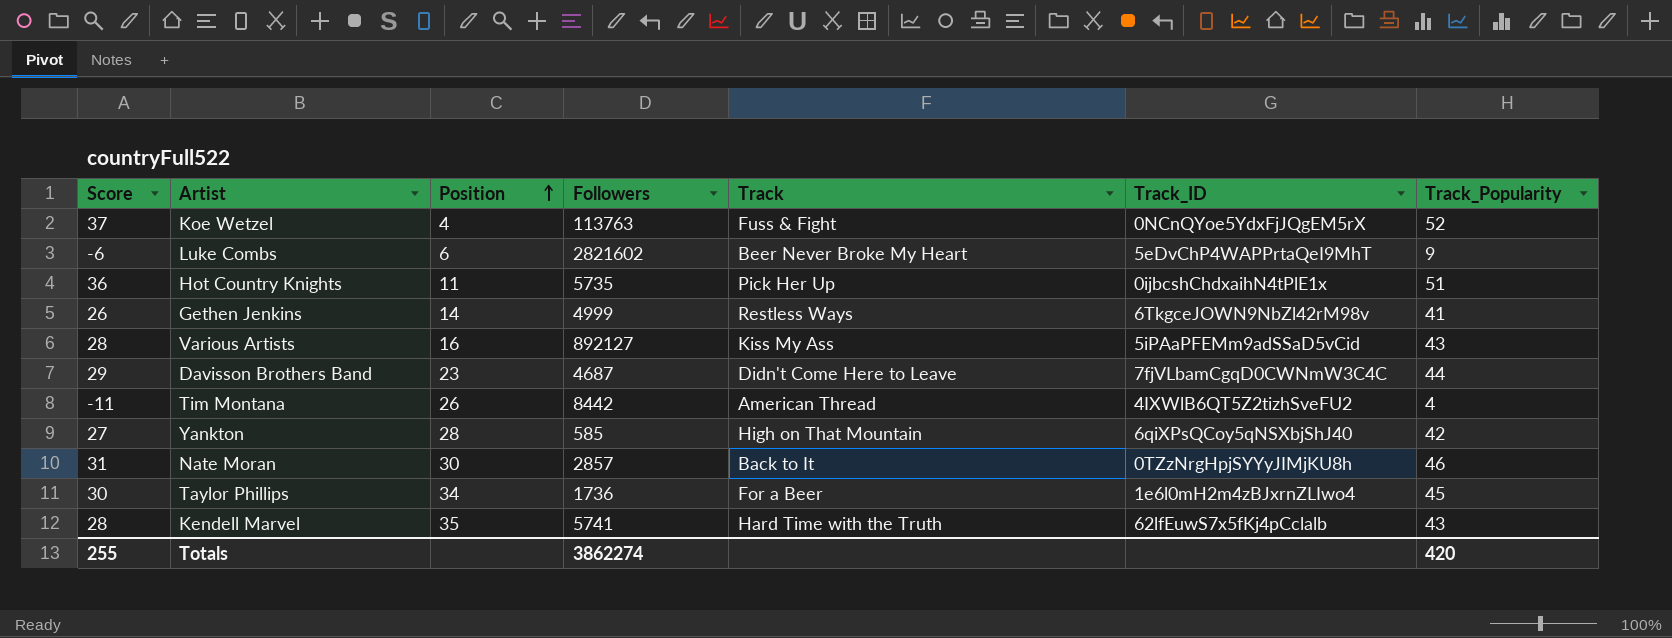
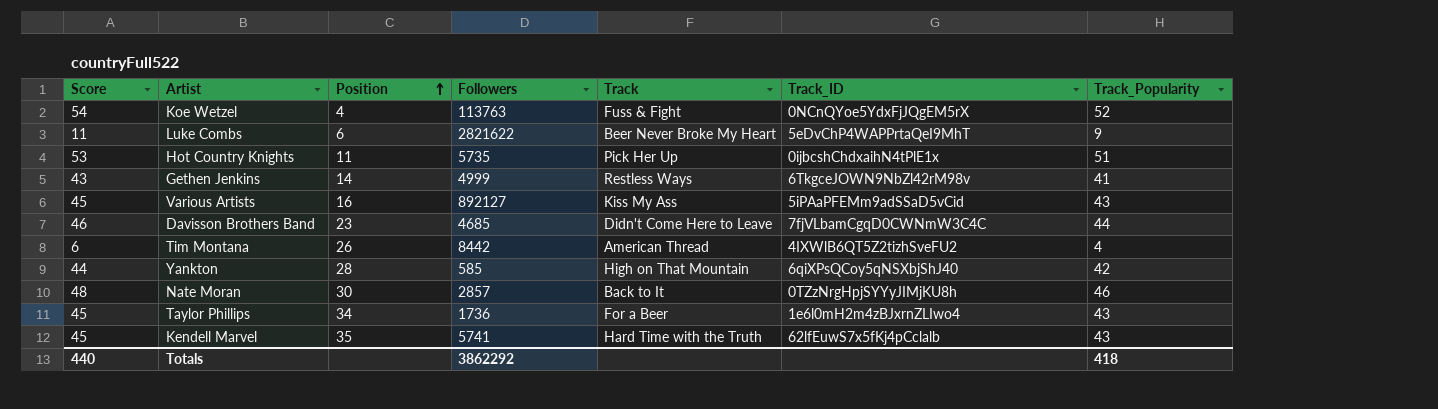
column Score | formula: [Track_Popularity] - 15 -> [Track_Popularity] + 2
Luke Combs | Followers: 2821602 -> 2821622
Davisson Brothers Band | Followers: 4687 -> 4685
Taylor Phillips | Track_Popularity: 45 -> 43
Totals | Score: 255 -> 440
Totals | Followers: 3862274 -> 3862292
Totals | Track_Popularity: 420 -> 418

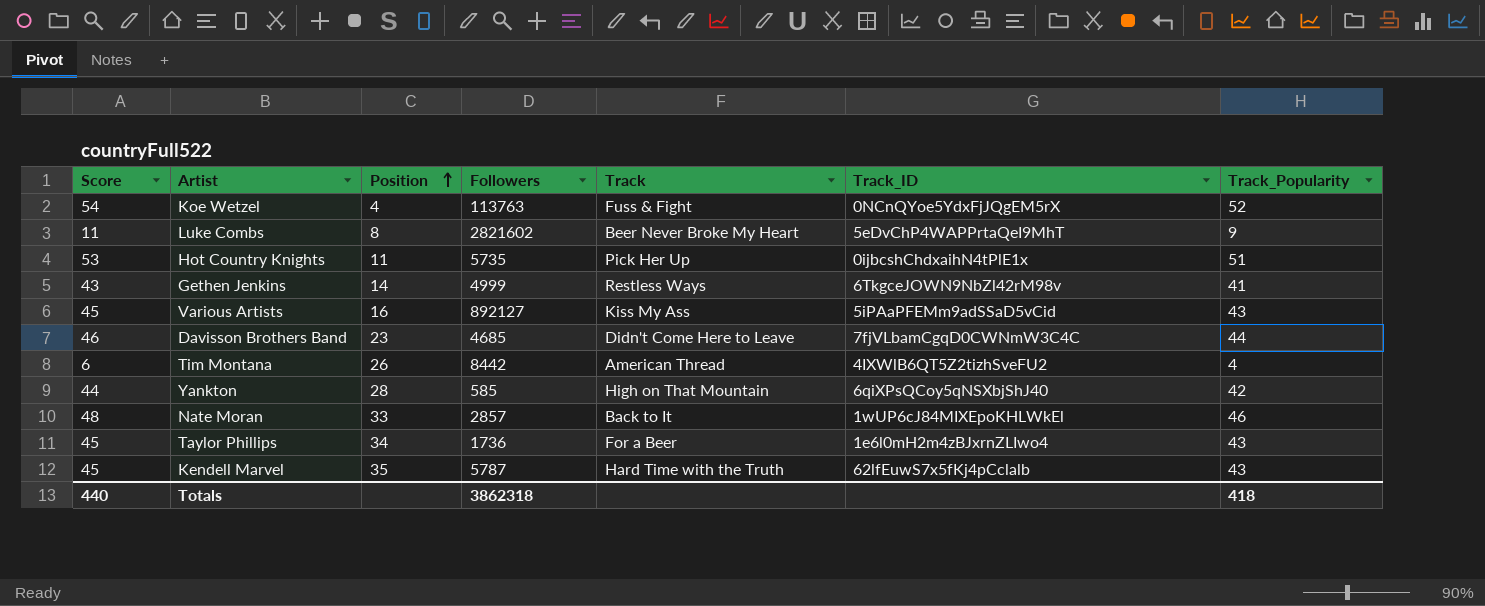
Luke Combs | Position: 6 -> 8
Luke Combs | Followers: 2821622 -> 2821602
Nate Moran | Position: 30 -> 33
Nate Moran | Track_ID: 0TZzNrgHpjSYYyJIMjKU8h -> 1wUP6cJ84MIXEpoKHLWkEl
Kendell Marvel | Followers: 5741 -> 5787
Totals | Followers: 3862292 -> 3862318

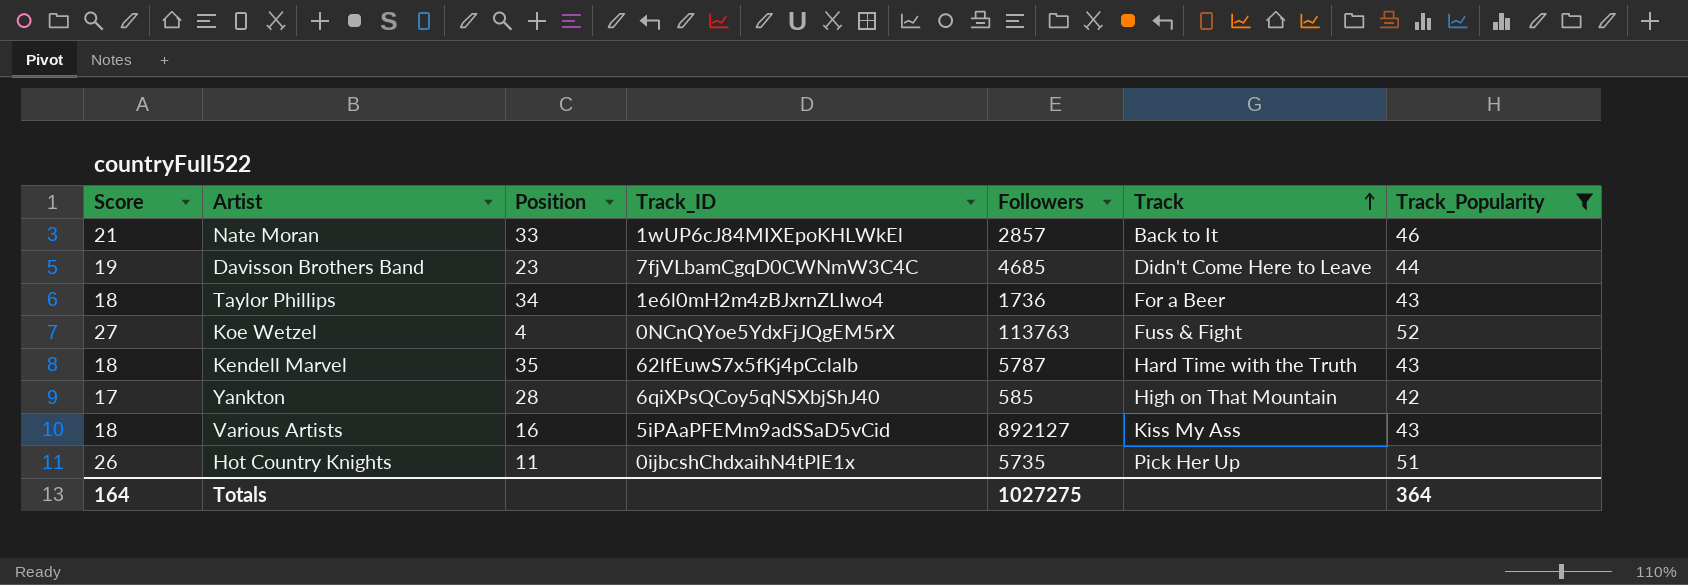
filter: none -> Track_Popularity >= 42
row order: Position ascending -> Track ascending
column Score | formula: [Track_Popularity] + 2 -> [Track_Popularity] - 25
column Track_ID | position: 6 -> 4
Totals | Score: 440 -> 164
Totals | Followers: 3862318 -> 1027275
Totals | Track_Popularity: 418 -> 364

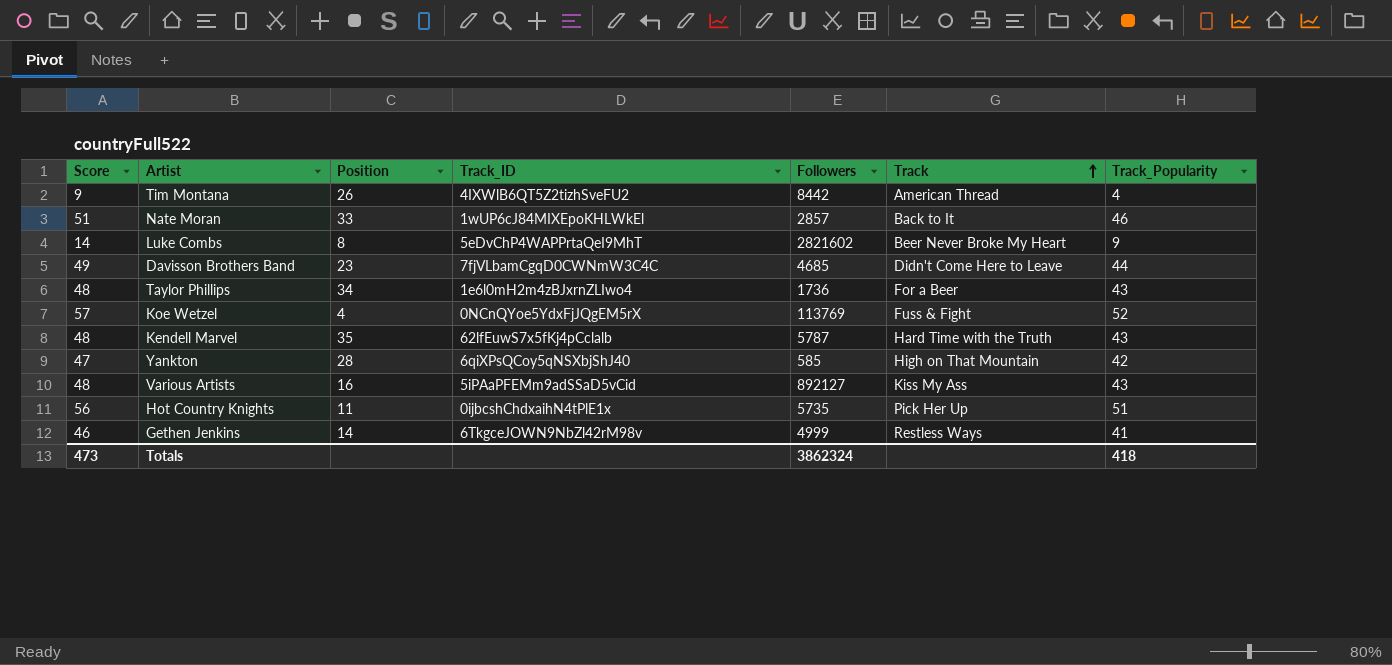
filter: Track_Popularity >= 42 -> none
column Score | formula: [Track_Popularity] - 25 -> [Track_Popularity] + 5
Koe Wetzel | Followers: 113763 -> 113769
Totals | Score: 164 -> 473
Totals | Followers: 1027275 -> 3862324
Totals | Track_Popularity: 364 -> 418

